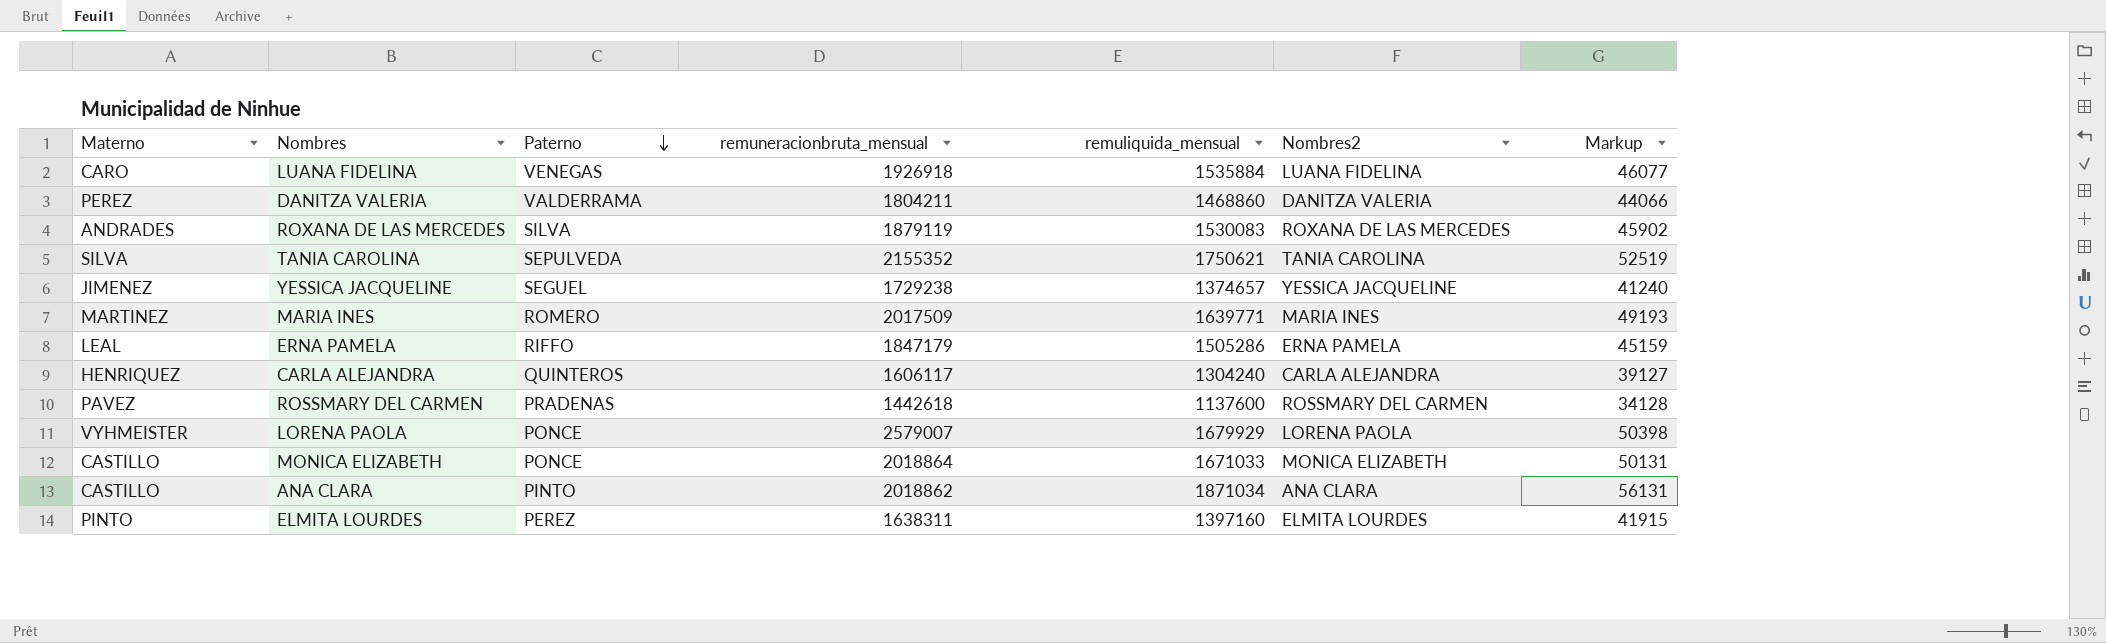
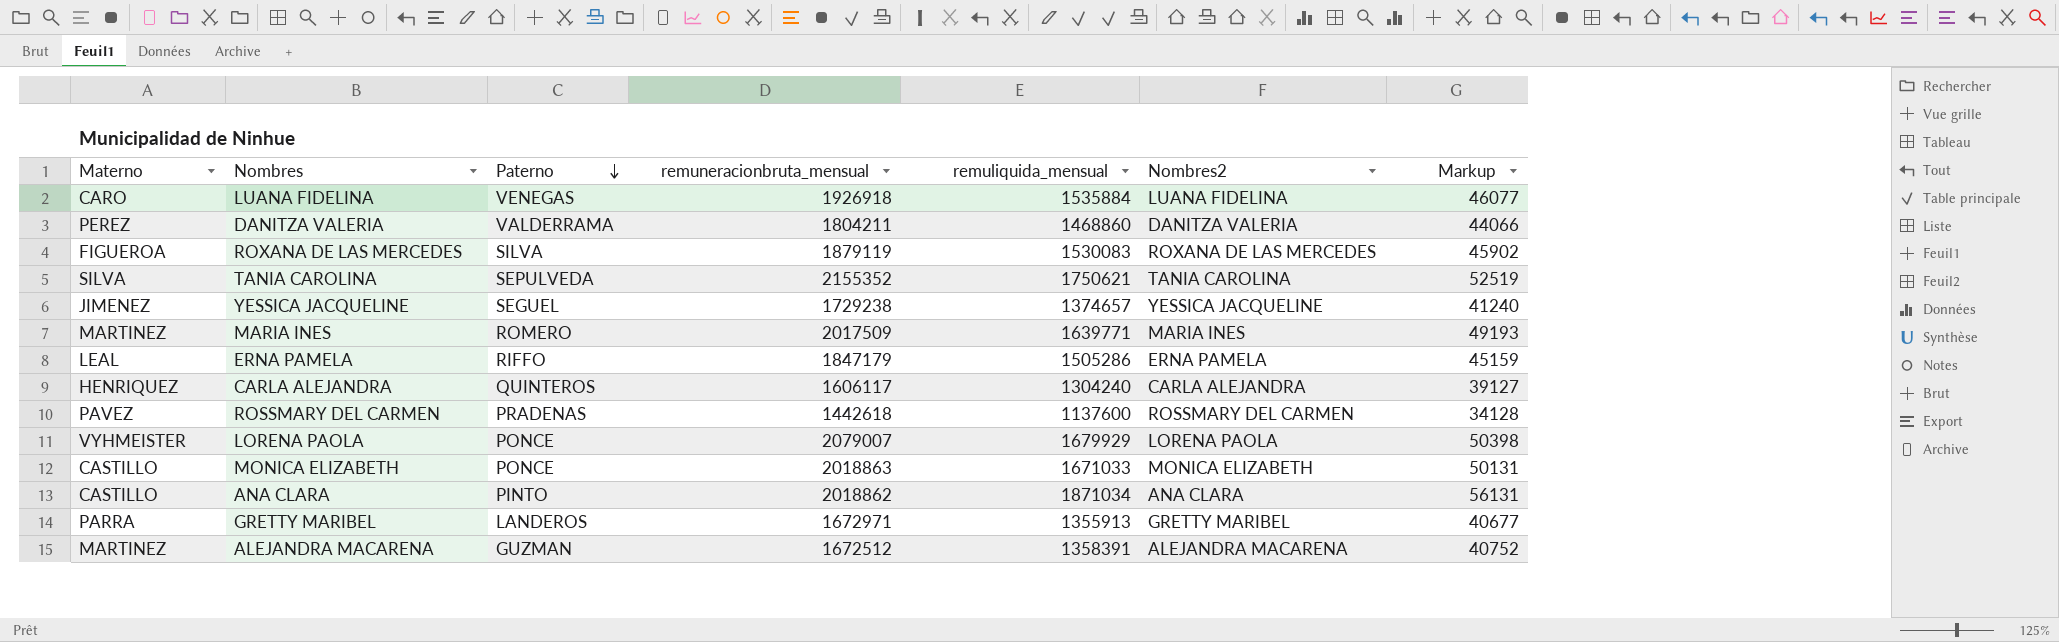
row ELMITA LOURDES: PINTO | PEREZ | 1638311 | 1397160 | ELMITA LOURDES | 41915 -> none
ROXANA DE LAS MERCEDES | Materno: ANDRADES -> FIGUEROA
LORENA PAOLA | remuneracionbruta_mensual: 2579007 -> 2079007
MONICA ELIZABETH | remuneracionbruta_mensual: 2018864 -> 2018863
row GRETTY MARIBEL: none -> PARRA | LANDEROS | 1672971 | 1355913 | GRETTY MARIBEL | 40677
row ALEJANDRA MACARENA: none -> MARTINEZ | GUZMAN | 1672512 | 1358391 | ALEJANDRA MACARENA | 40752

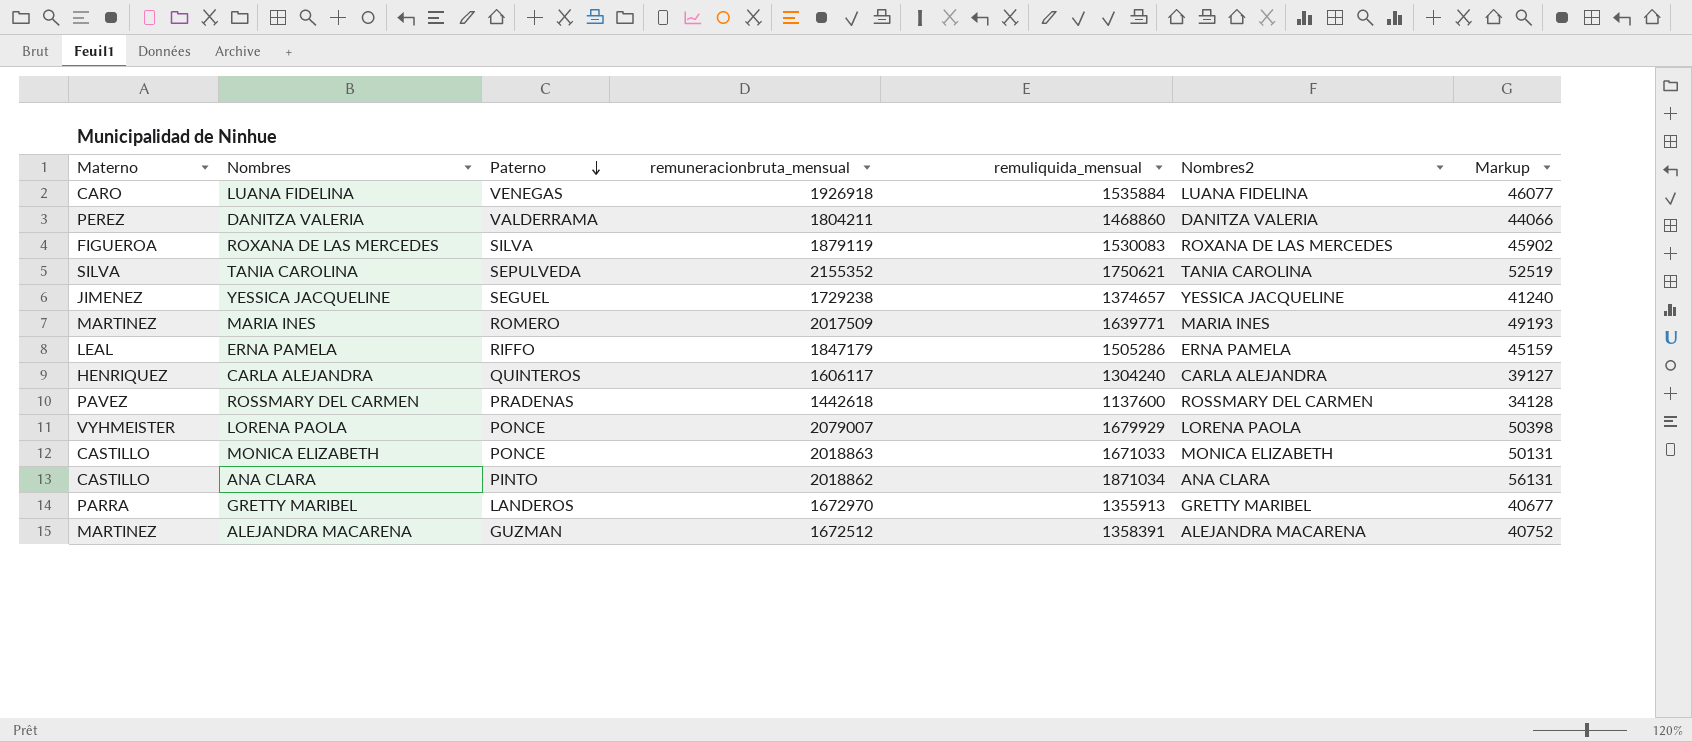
GRETTY MARIBEL | remuneracionbruta_mensual: 1672971 -> 1672970

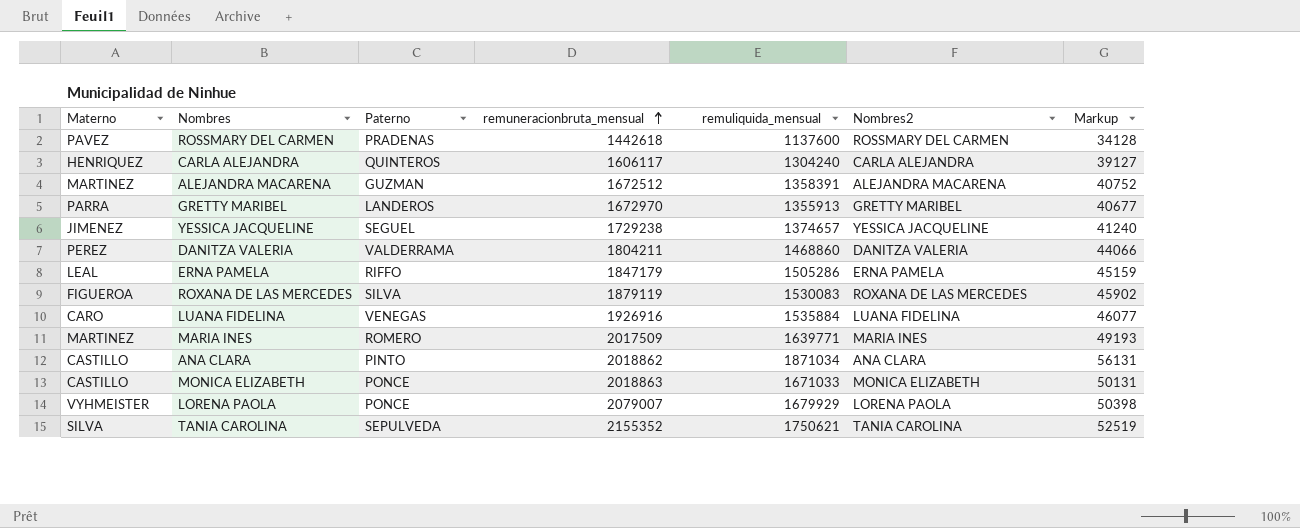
row order: Paterno descending -> remuneracionbruta_mensual ascending
LUANA FIDELINA | remuneracionbruta_mensual: 1926918 -> 1926916

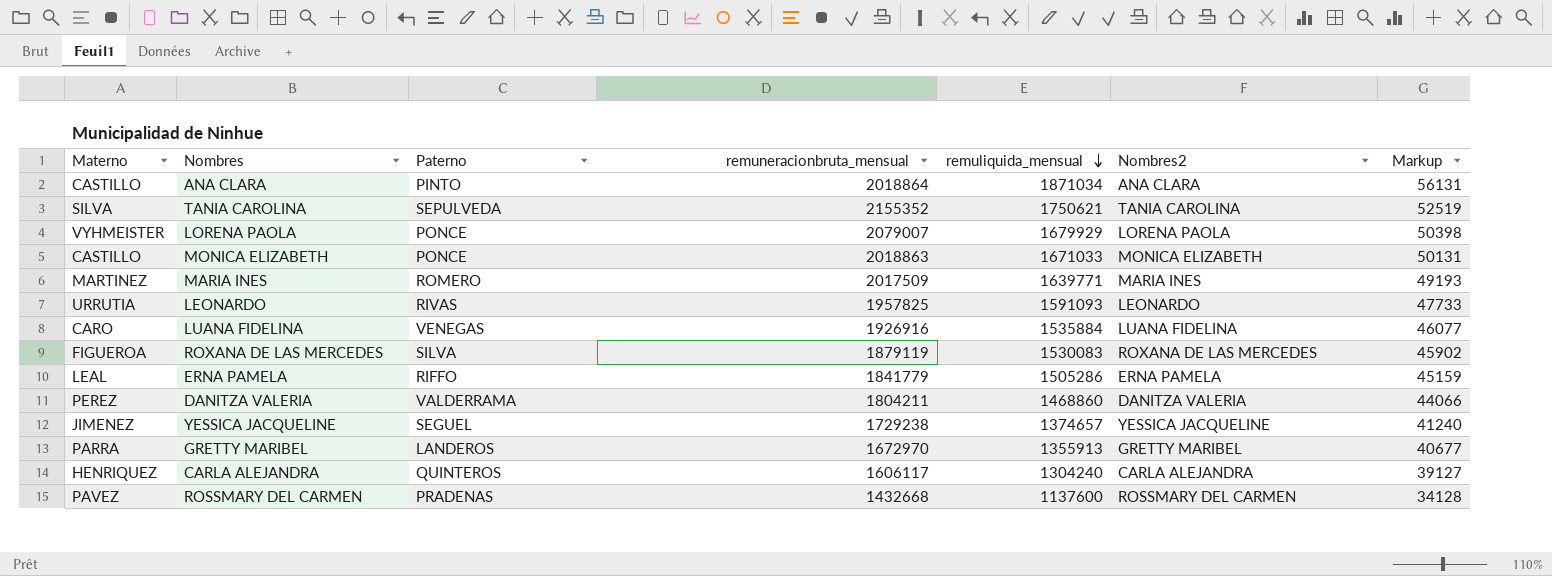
row order: remuneracionbruta_mensual ascending -> remuliquida_mensual descending
row ALEJANDRA MACARENA: MARTINEZ | GUZMAN | 1672512 | 1358391 | ALEJANDRA MACARENA | 40752 -> none
ANA CLARA | remuneracionbruta_mensual: 2018862 -> 2018864
row LEONARDO: none -> URRUTIA | RIVAS | 1957825 | 1591093 | LEONARDO | 47733
ERNA PAMELA | remuneracionbruta_mensual: 1847179 -> 1841779
ROSSMARY DEL CARMEN | remuneracionbruta_mensual: 1442618 -> 1432668

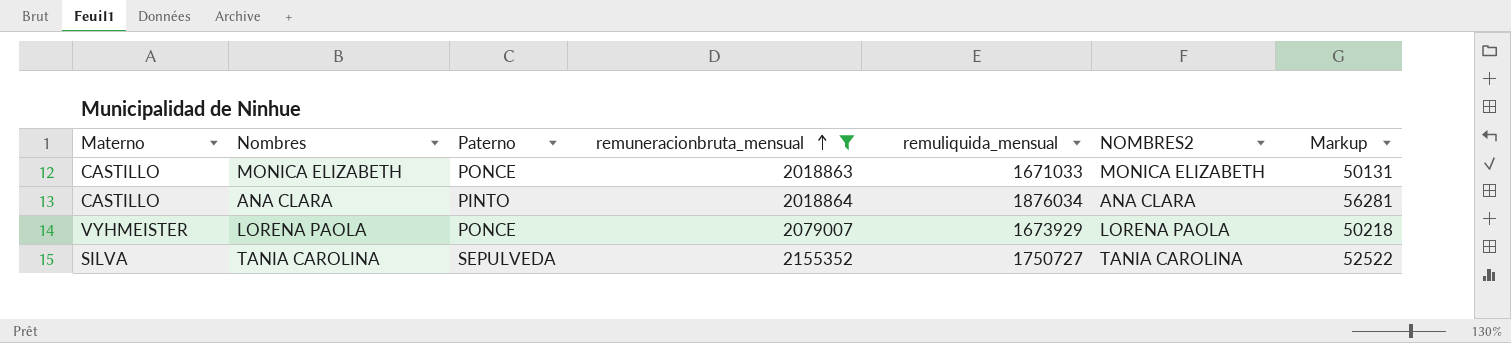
filter: none -> remuneracionbruta_mensual >= 2018863
row order: remuliquida_mensual descending -> remuneracionbruta_mensual ascending
column name: Nombres2 -> NOMBRES2
ANA CLARA | remuliquida_mensual: 1871034 -> 1876034
ANA CLARA | Markup: 56131 -> 56281
LORENA PAOLA | remuliquida_mensual: 1679929 -> 1673929
LORENA PAOLA | Markup: 50398 -> 50218
TANIA CAROLINA | remuliquida_mensual: 1750621 -> 1750727
TANIA CAROLINA | Markup: 52519 -> 52522

